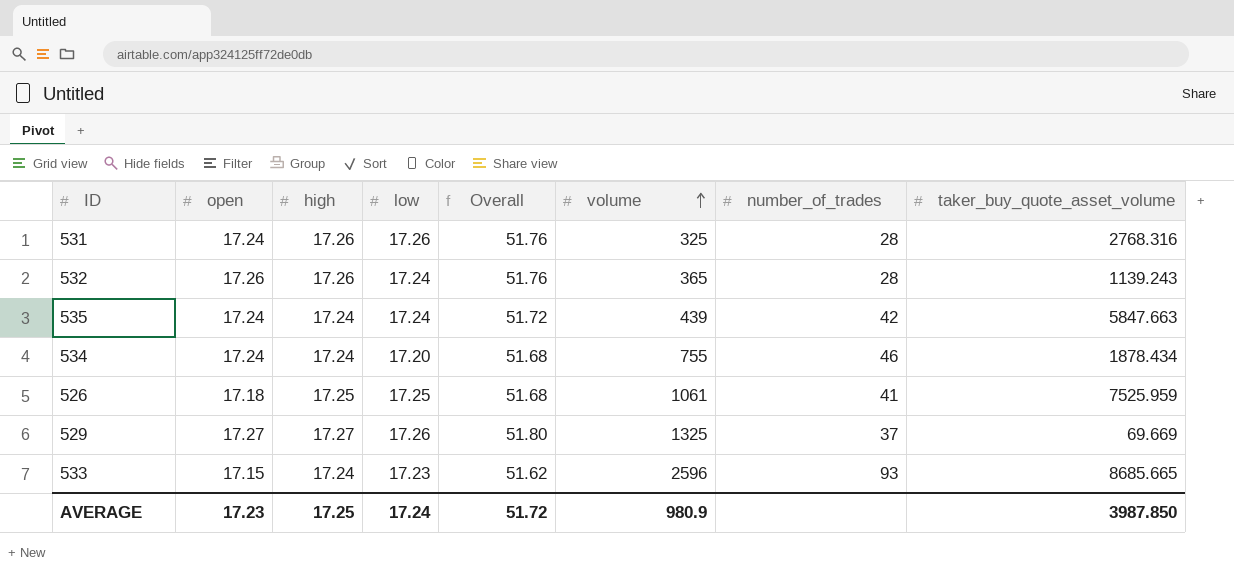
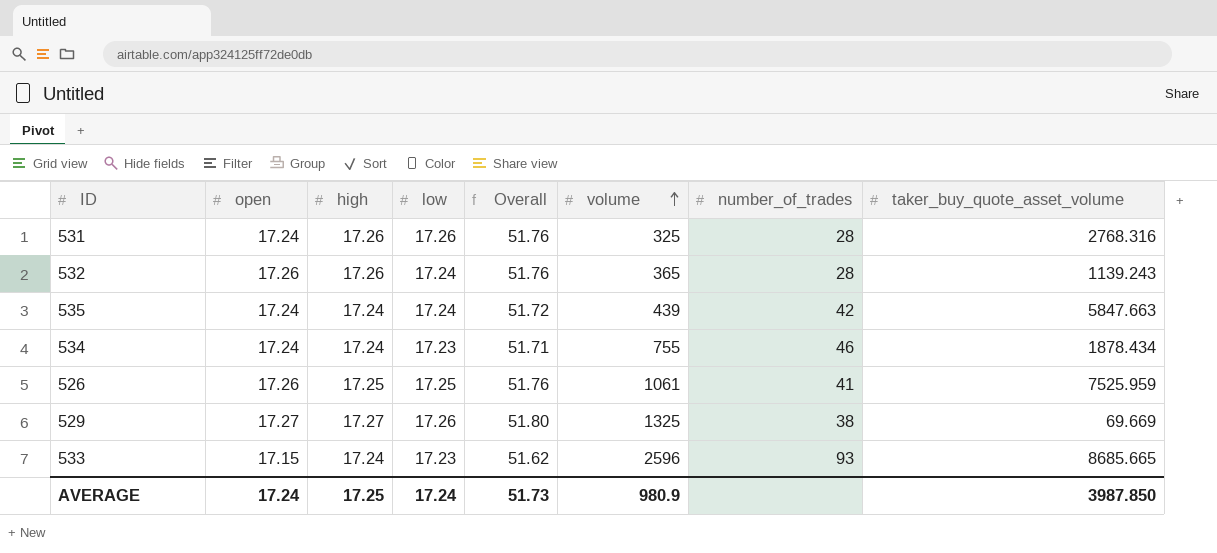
534 | low: 17.20 -> 17.23
534 | Overall: 51.68 -> 51.71
526 | open: 17.18 -> 17.26
526 | Overall: 51.68 -> 51.76
529 | number_of_trades: 37 -> 38
AVERAGE | open: 17.23 -> 17.24
AVERAGE | Overall: 51.72 -> 51.73

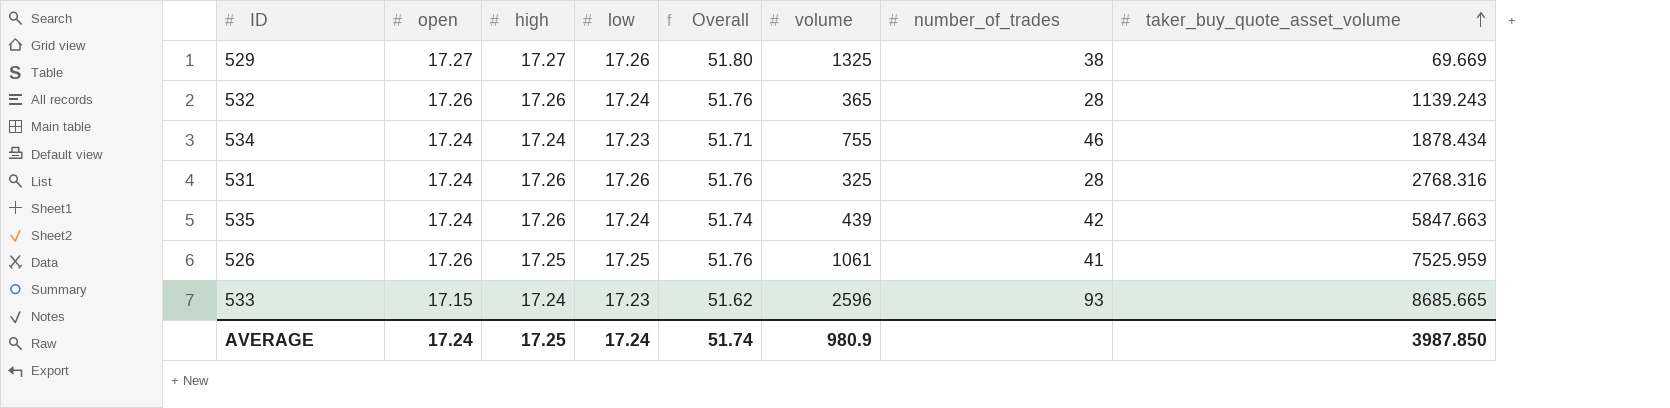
row order: volume ascending -> taker_buy_quote_asset_volume ascending
535 | high: 17.24 -> 17.26
535 | Overall: 51.72 -> 51.74
AVERAGE | Overall: 51.73 -> 51.74

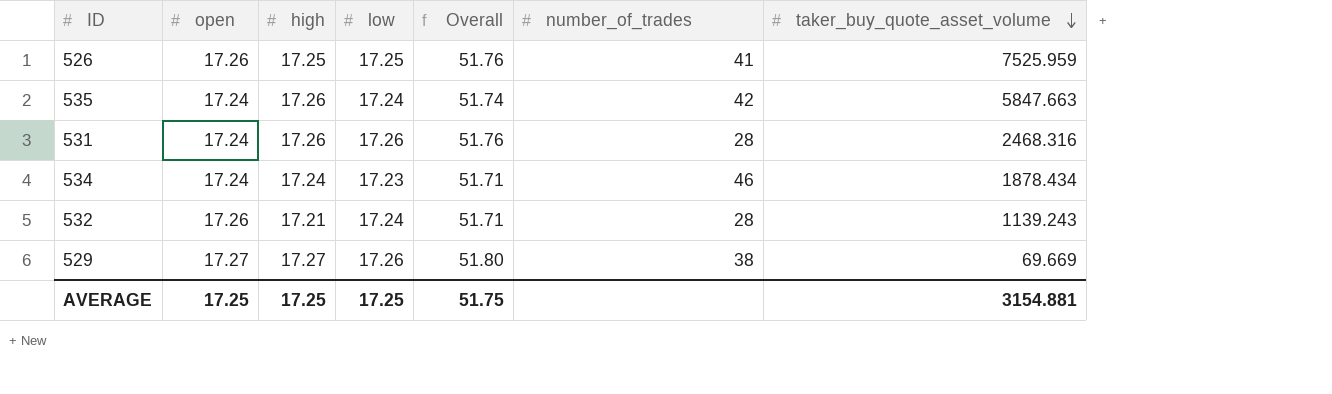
row order: taker_buy_quote_asset_volume ascending -> taker_buy_quote_asset_volume descending
column volume | position: 6 -> none
row 533: 17.15 | 17.24 | 17.23 | 51.62 | 2596 | 93 | 8685.665 -> none
531 | taker_buy_quote_asset_volume: 2768.316 -> 2468.316
532 | high: 17.26 -> 17.21
532 | Overall: 51.76 -> 51.71
AVERAGE | open: 17.24 -> 17.25
AVERAGE | low: 17.24 -> 17.25
AVERAGE | Overall: 51.74 -> 51.75
AVERAGE | taker_buy_quote_asset_volume: 3987.850 -> 3154.881

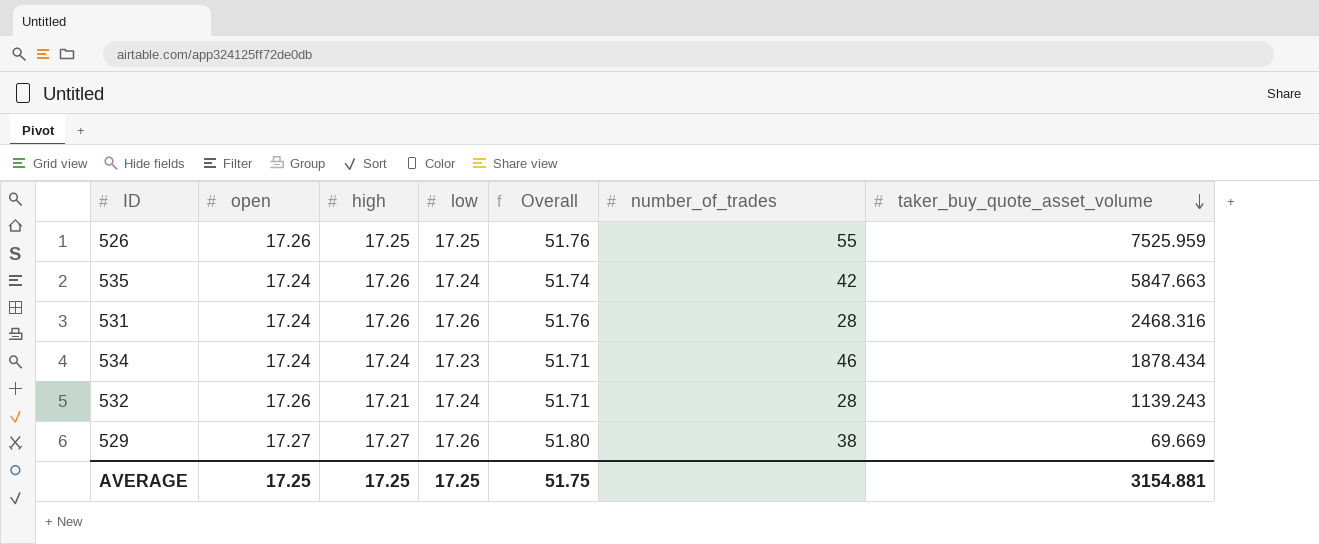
526 | number_of_trades: 41 -> 55

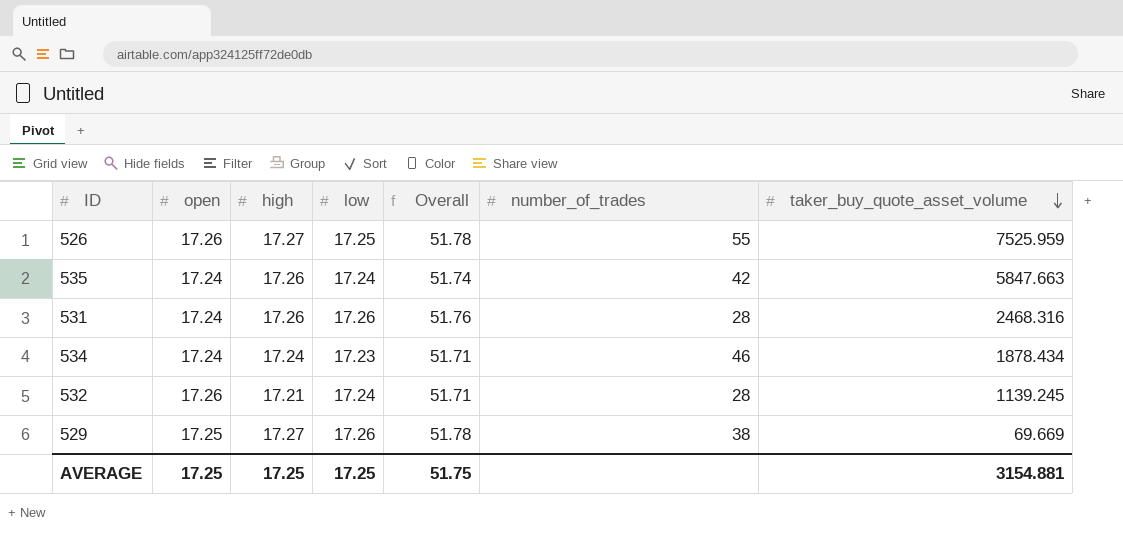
526 | high: 17.25 -> 17.27
526 | Overall: 51.76 -> 51.78
532 | taker_buy_quote_asset_volume: 1139.243 -> 1139.245
529 | open: 17.27 -> 17.25
529 | Overall: 51.80 -> 51.78

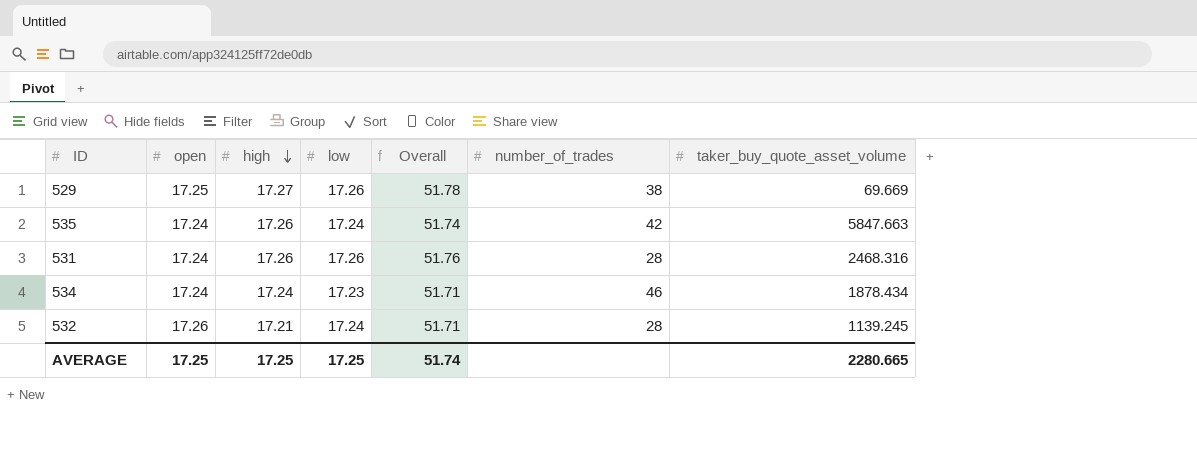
row order: taker_buy_quote_asset_volume descending -> high descending
row 526: 17.26 | 17.27 | 17.25 | 51.78 | 55 | 7525.959 -> none
AVERAGE | Overall: 51.75 -> 51.74
AVERAGE | taker_buy_quote_asset_volume: 3154.881 -> 2280.665

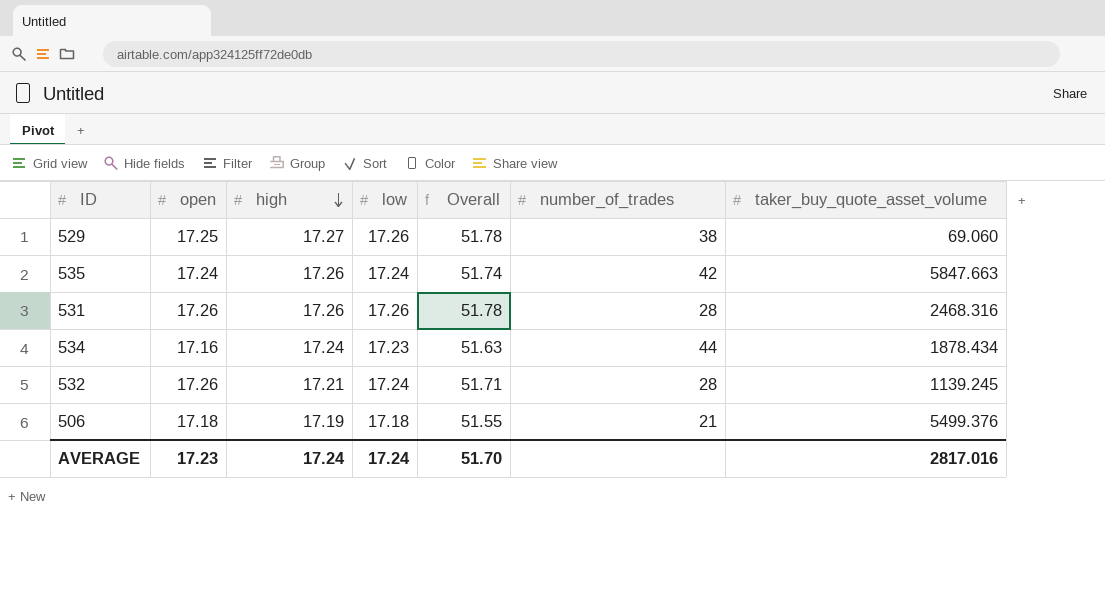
529 | taker_buy_quote_asset_volume: 69.669 -> 69.060
531 | open: 17.24 -> 17.26
531 | Overall: 51.76 -> 51.78
534 | open: 17.24 -> 17.16
534 | Overall: 51.71 -> 51.63
534 | number_of_trades: 46 -> 44
row 506: none -> 17.18 | 17.19 | 17.18 | 51.55 | 21 | 5499.376
AVERAGE | open: 17.25 -> 17.23
AVERAGE | high: 17.25 -> 17.24
AVERAGE | low: 17.25 -> 17.24
AVERAGE | Overall: 51.74 -> 51.70
AVERAGE | taker_buy_quote_asset_volume: 2280.665 -> 2817.016

